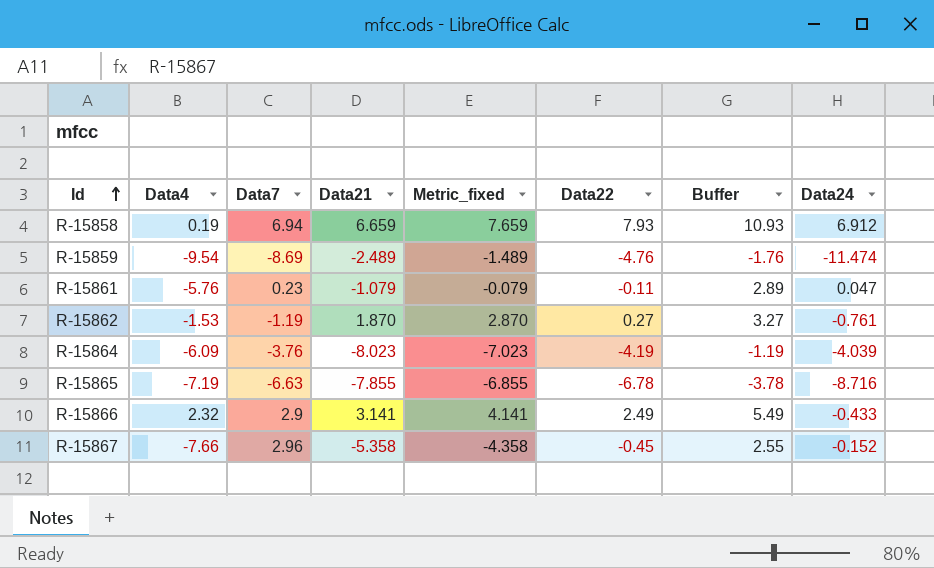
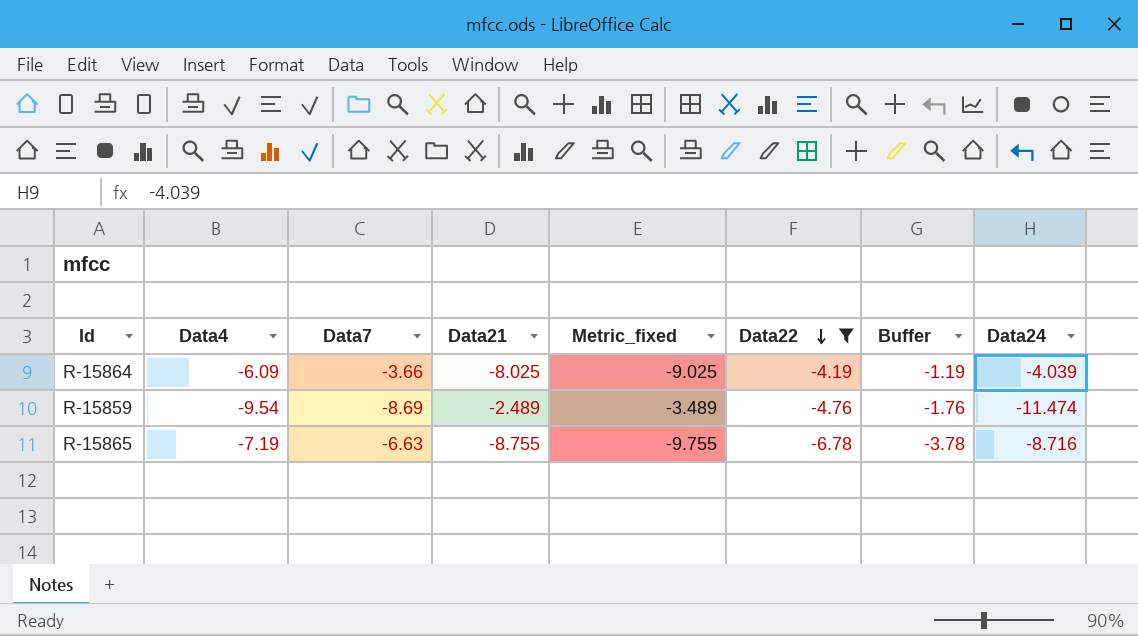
filter: none -> Data22 <= -4.19
row order: Id ascending -> Data22 descending
column Metric_fixed | formula: [Data21] + 1 -> [Data21] - 1
R-15864 | Data7: -3.76 -> -3.66
R-15864 | Data21: -8.023 -> -8.025
R-15865 | Data21: -7.855 -> -8.755

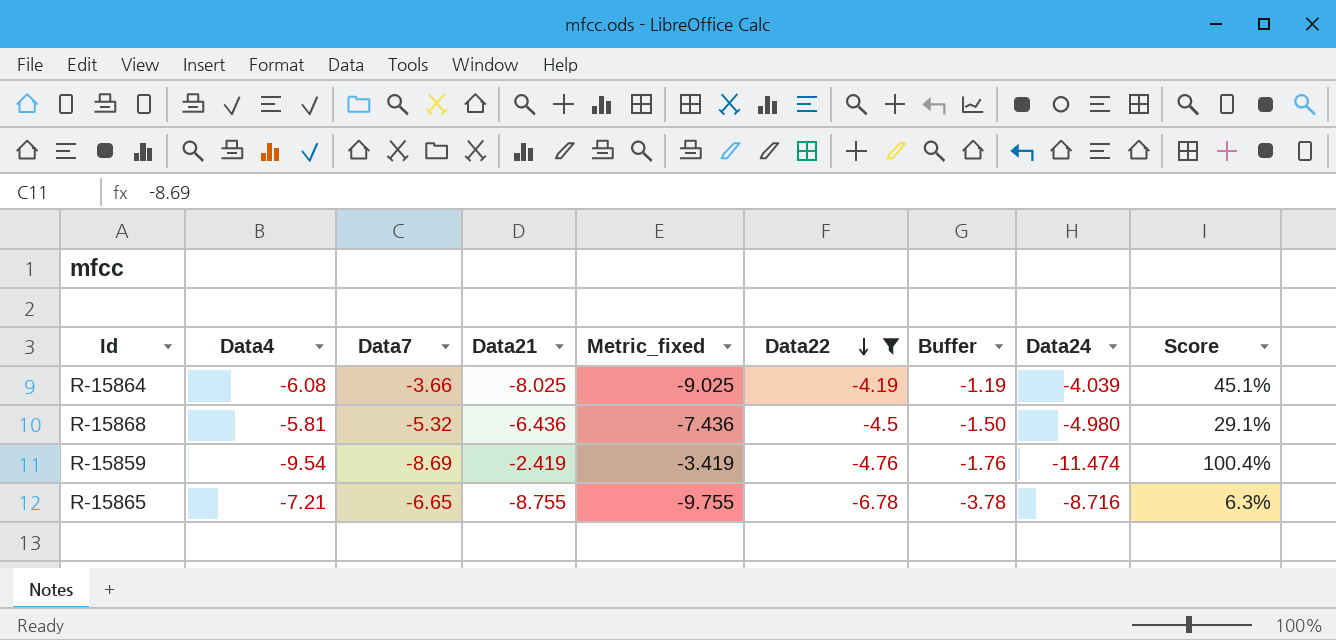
column Score | formula: none -> ([Data4] - [Data22]) / [Data22]
R-15864 | Data4: -6.09 -> -6.08
row R-15868: none -> -5.81 | -5.32 | -6.436 | -7.436 | -4.5 | -1.50 | -4.980 | 29.1%
R-15859 | Data21: -2.489 -> -2.419
R-15859 | Metric_fixed: -3.489 -> -3.419
R-15865 | Data4: -7.19 -> -7.21
R-15865 | Data7: -6.63 -> -6.65

